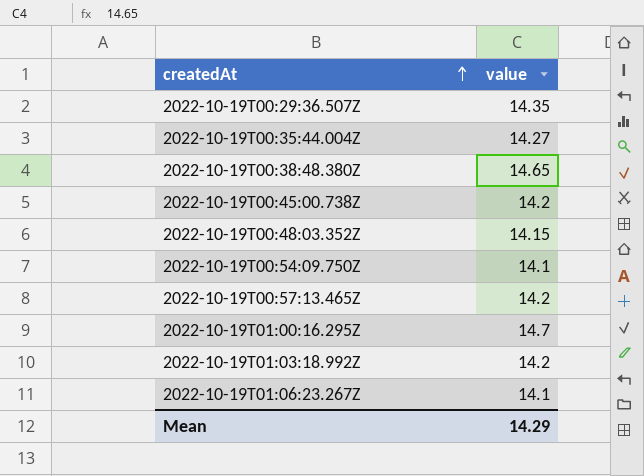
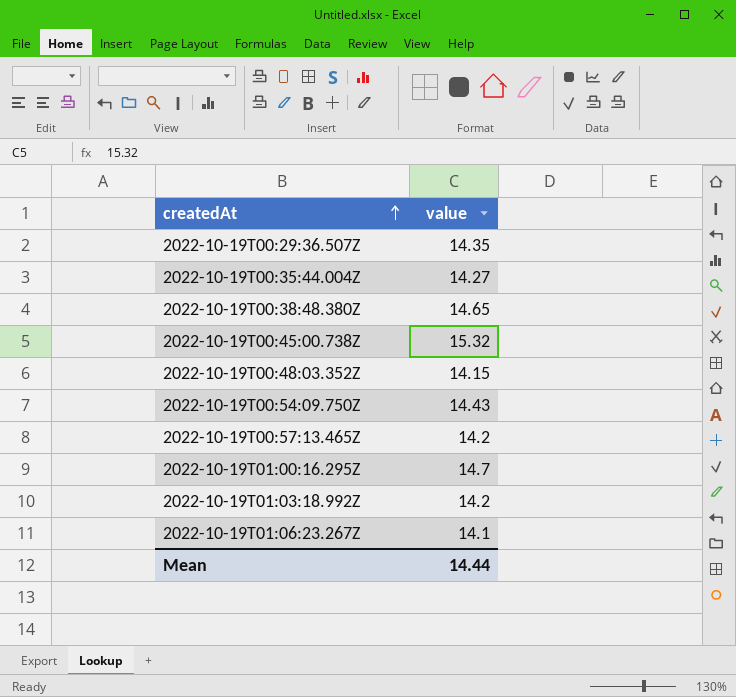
2022-10-19T00:45:00.738Z | value: 14.2 -> 15.32
2022-10-19T00:54:09.750Z | value: 14.1 -> 14.43
Mean | value: 14.29 -> 14.44

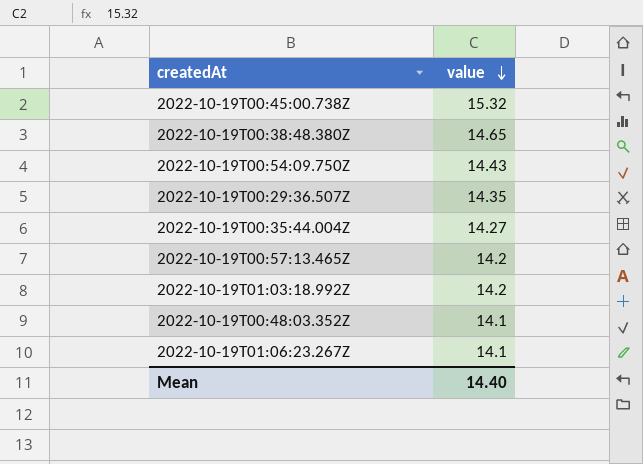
row order: createdAt ascending -> value descending
row 2022-10-19T01:00:16.295Z: 14.7 -> none
2022-10-19T00:48:03.352Z | value: 14.15 -> 14.1
Mean | value: 14.44 -> 14.40

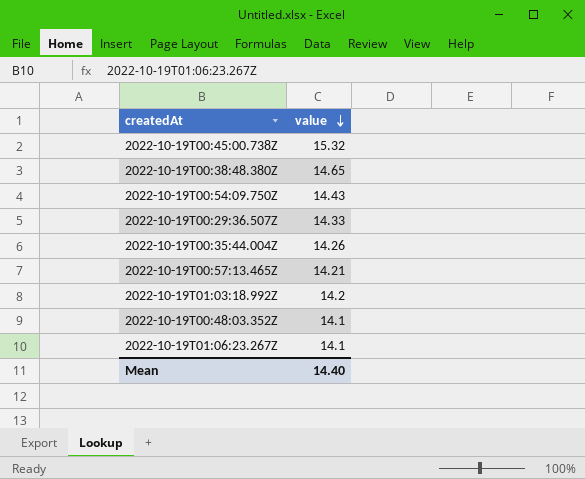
2022-10-19T00:29:36.507Z | value: 14.35 -> 14.33
2022-10-19T00:35:44.004Z | value: 14.27 -> 14.26
2022-10-19T00:57:13.465Z | value: 14.2 -> 14.21

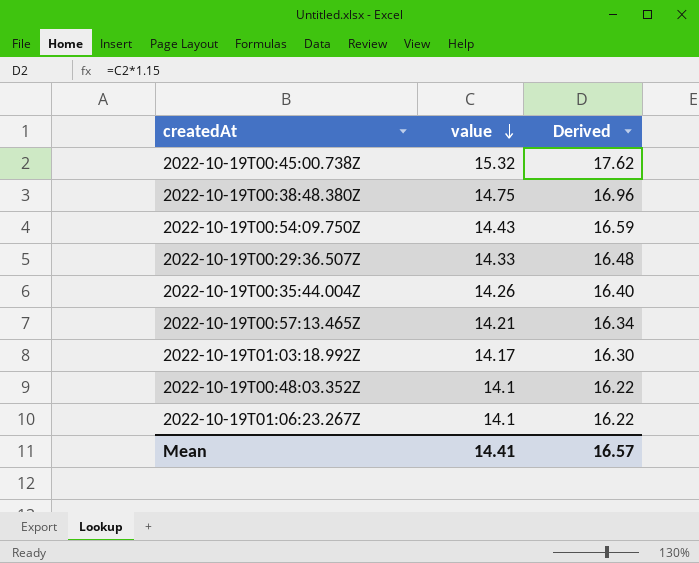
column Derived | formula: none -> [value] * 1.15
2022-10-19T00:38:48.380Z | value: 14.65 -> 14.75
2022-10-19T01:03:18.992Z | value: 14.2 -> 14.17
Mean | value: 14.40 -> 14.41

